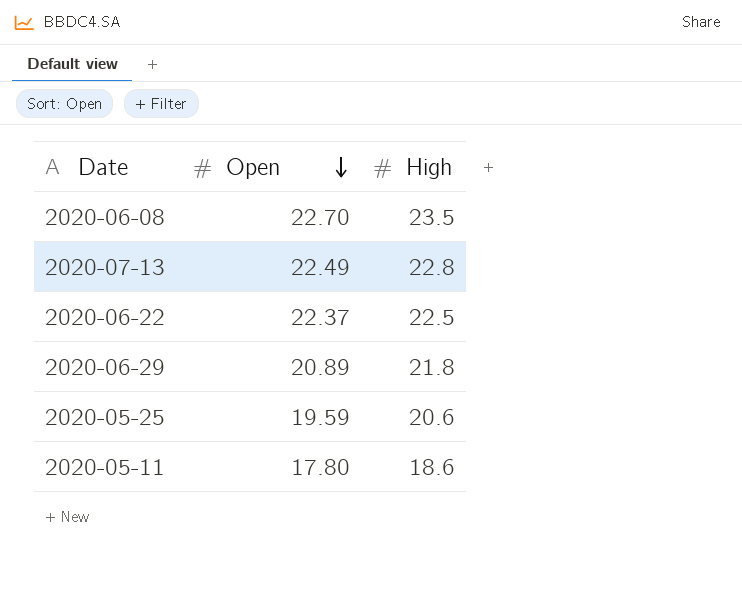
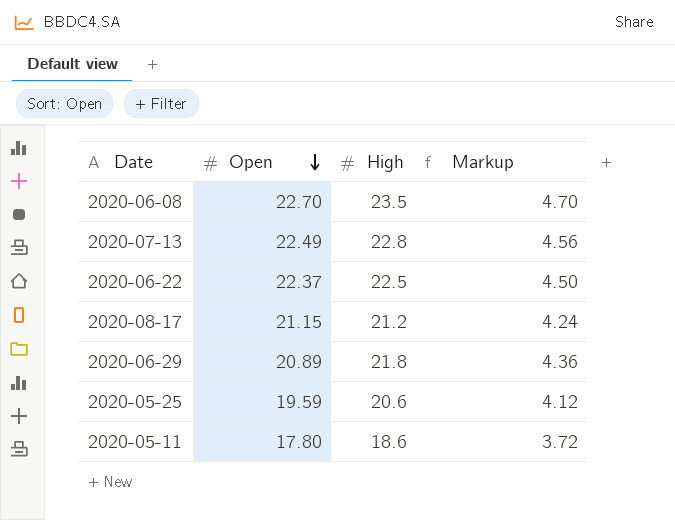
column Markup | formula: none -> [High] * 0.2
row 2020-08-17: none -> 21.15 | 21.2 | 4.24

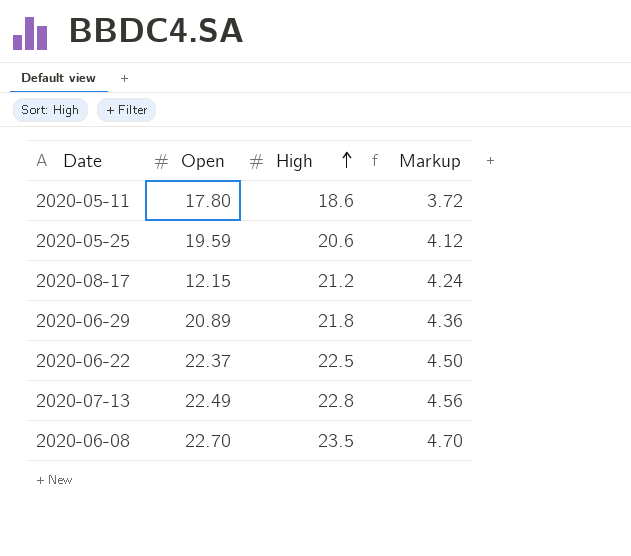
row order: Open descending -> High ascending
2020-08-17 | Open: 21.15 -> 12.15

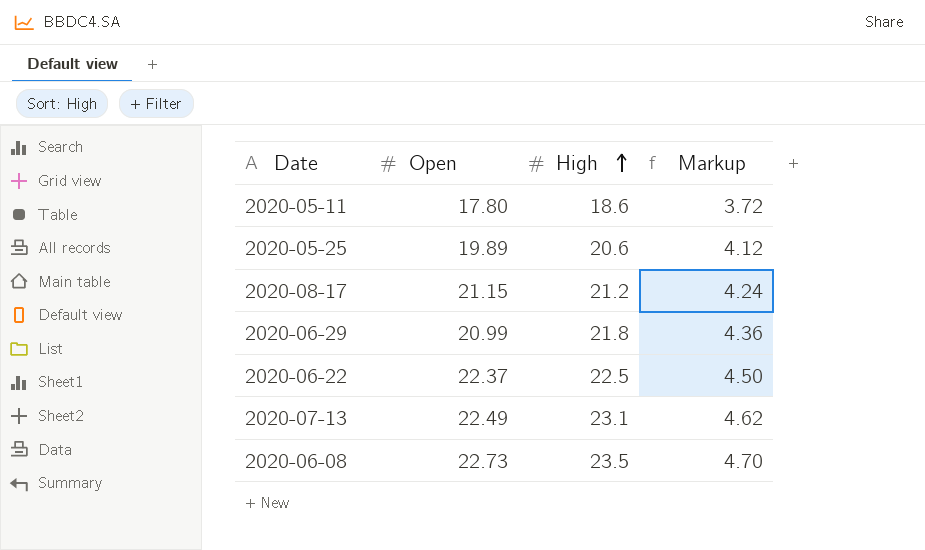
2020-05-25 | Open: 19.59 -> 19.89
2020-08-17 | Open: 12.15 -> 21.15
2020-06-29 | Open: 20.89 -> 20.99
2020-07-13 | High: 22.8 -> 23.1
2020-07-13 | Markup: 4.56 -> 4.62
2020-06-08 | Open: 22.70 -> 22.73

